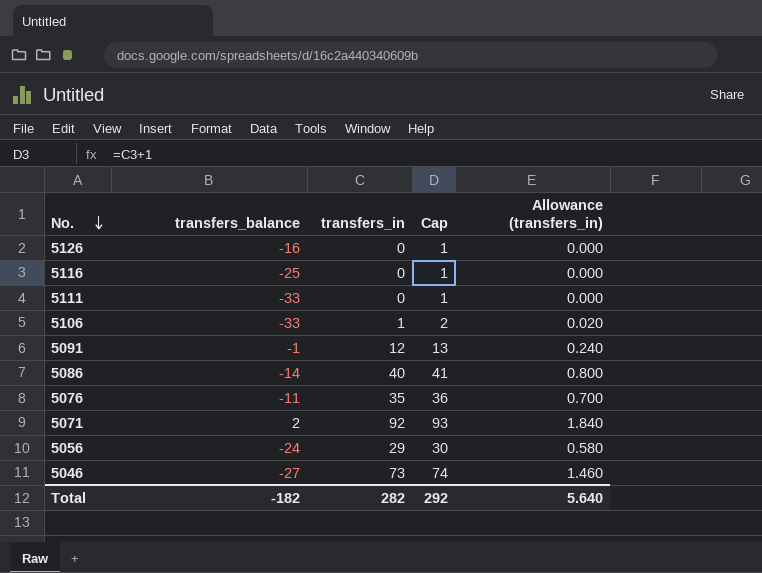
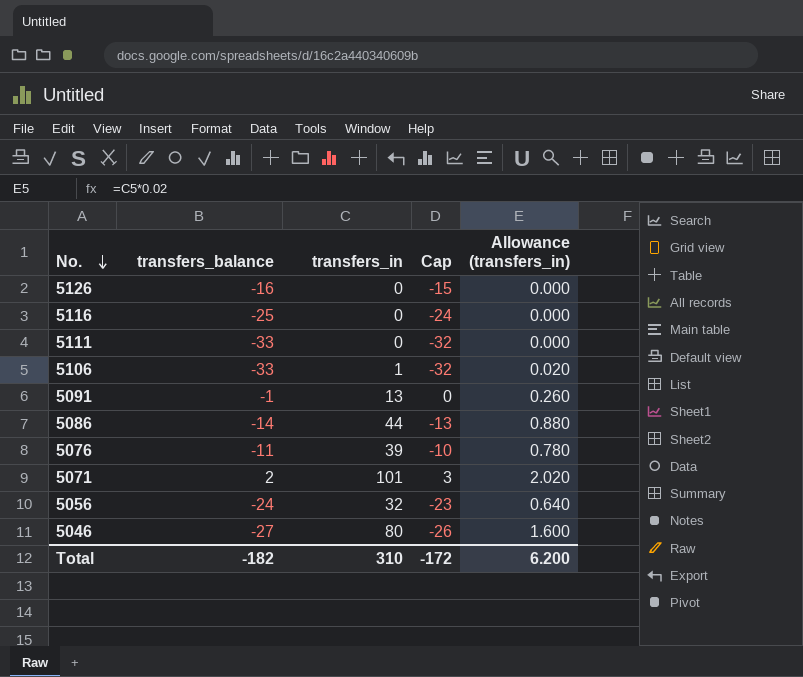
column Cap | formula: [transfers_in] + 1 -> [transfers_balance] + 1
5091 | transfers_in: 12 -> 13
5091 | Allowance (transfers_in): 0.240 -> 0.260
5086 | transfers_in: 40 -> 44
5086 | Allowance (transfers_in): 0.800 -> 0.880
5076 | transfers_in: 35 -> 39
5076 | Allowance (transfers_in): 0.700 -> 0.780
5071 | transfers_in: 92 -> 101
5071 | Allowance (transfers_in): 1.840 -> 2.020
5056 | transfers_in: 29 -> 32
5056 | Allowance (transfers_in): 0.580 -> 0.640
5046 | transfers_in: 73 -> 80
5046 | Allowance (transfers_in): 1.460 -> 1.600
Total | transfers_in: 282 -> 310
Total | Cap: 292 -> -172
Total | Allowance (transfers_in): 5.640 -> 6.200

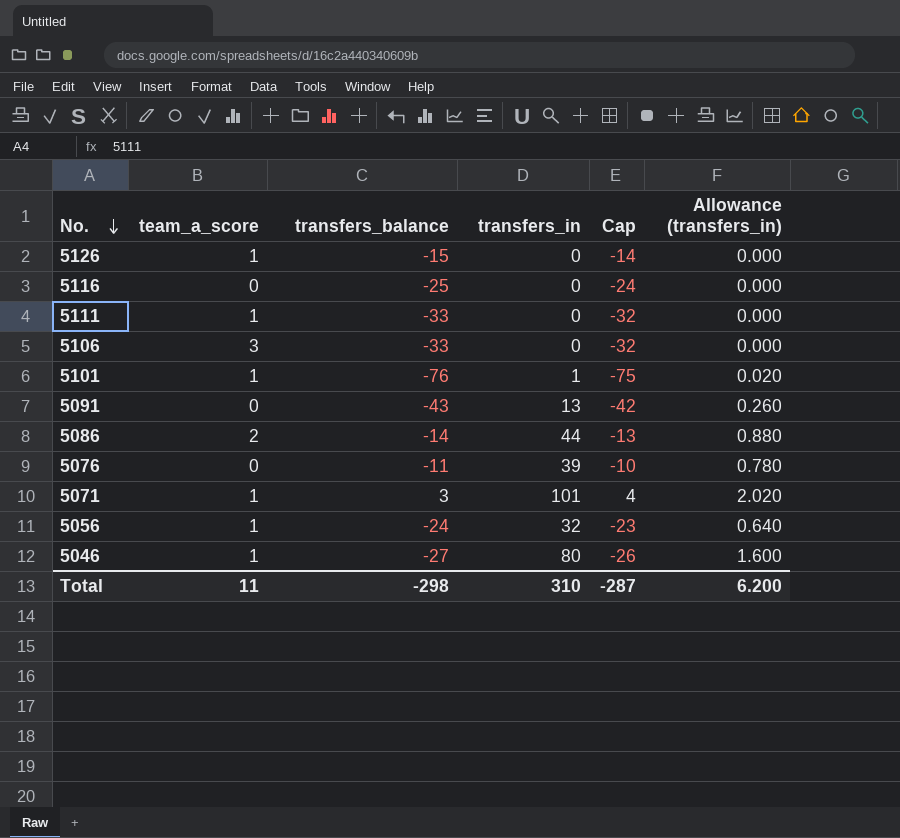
column team_a_score | position: none -> 2
5126 | transfers_balance: -16 -> -15
5126 | Cap: -15 -> -14
5106 | transfers_in: 1 -> 0
5106 | Allowance (transfers_in): 0.020 -> 0.000
row 5101: none -> 1 | -76 | 1 | -75 | 0.020
5091 | transfers_balance: -1 -> -43
5091 | Cap: 0 -> -42
5071 | transfers_balance: 2 -> 3
5071 | Cap: 3 -> 4
Total | transfers_balance: -182 -> -298
Total | Cap: -172 -> -287

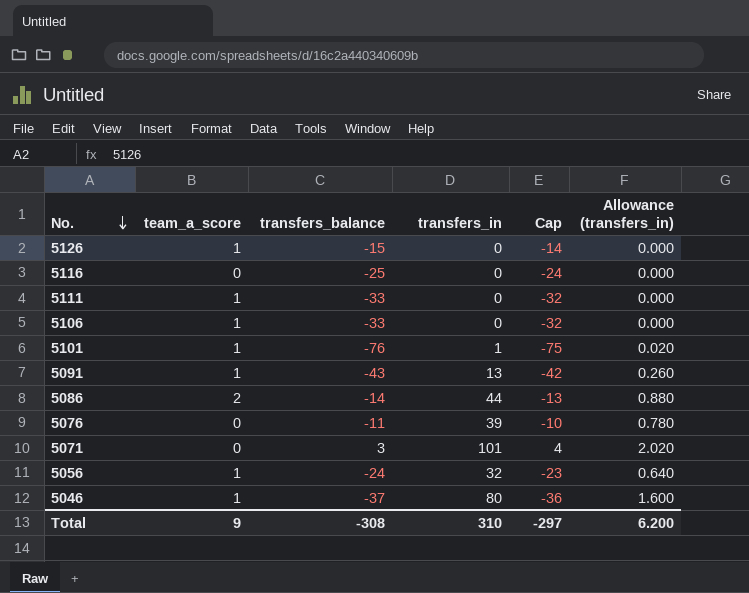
5106 | team_a_score: 3 -> 1
5091 | team_a_score: 0 -> 1
5071 | team_a_score: 1 -> 0
5046 | transfers_balance: -27 -> -37
5046 | Cap: -26 -> -36
Total | team_a_score: 11 -> 9
Total | transfers_balance: -298 -> -308
Total | Cap: -287 -> -297

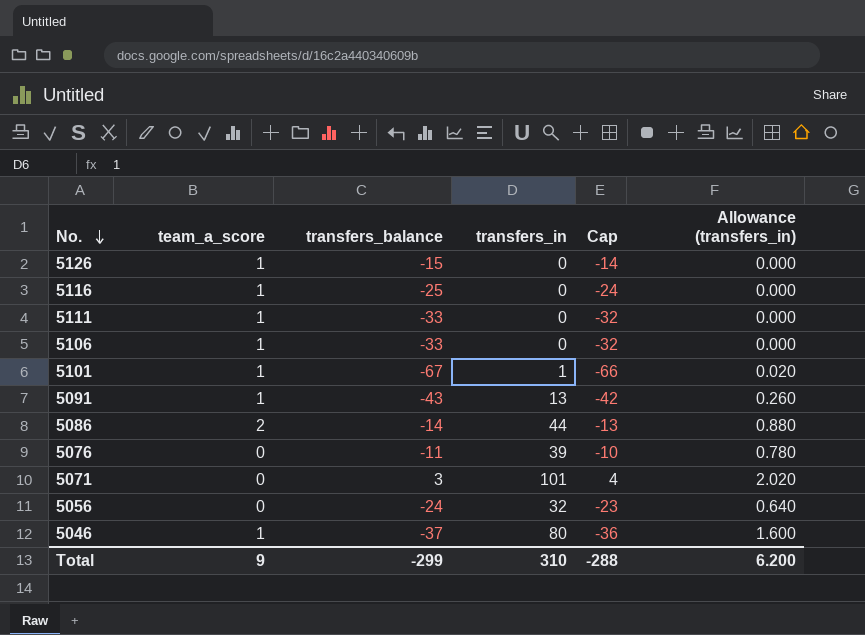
5116 | team_a_score: 0 -> 1
5101 | transfers_balance: -76 -> -67
5101 | Cap: -75 -> -66
5056 | team_a_score: 1 -> 0
Total | transfers_balance: -308 -> -299
Total | Cap: -297 -> -288

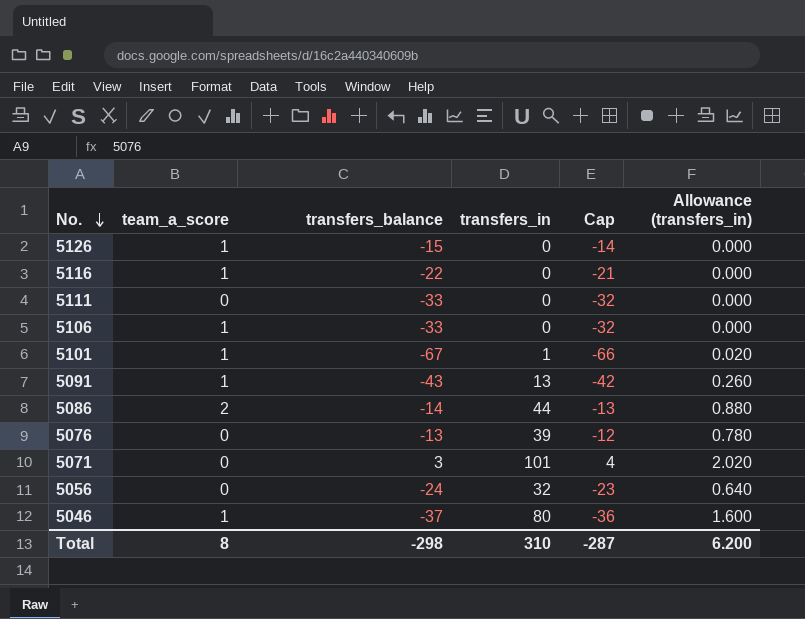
5116 | transfers_balance: -25 -> -22
5116 | Cap: -24 -> -21
5111 | team_a_score: 1 -> 0
5076 | transfers_balance: -11 -> -13
5076 | Cap: -10 -> -12
Total | team_a_score: 9 -> 8
Total | transfers_balance: -299 -> -298
Total | Cap: -288 -> -287

